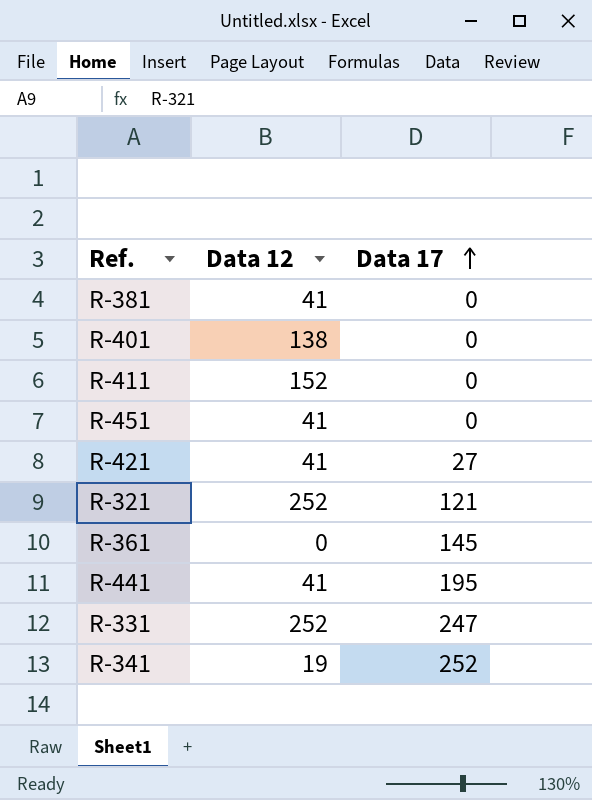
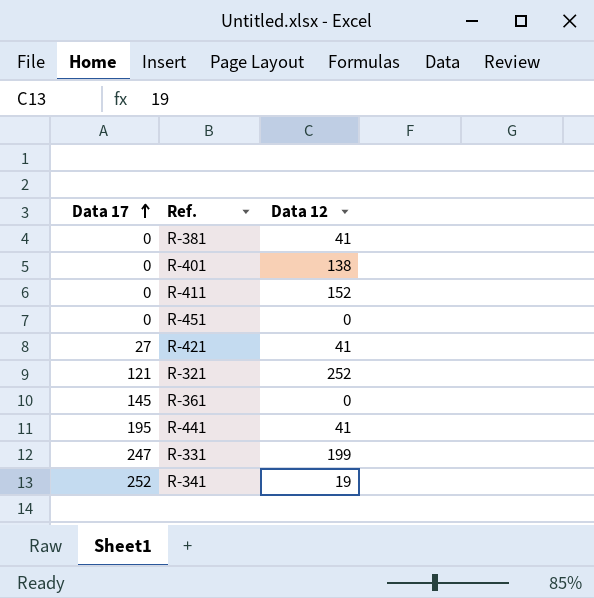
column Data 17 | position: 3 -> 1
R-451 | Data 12: 41 -> 0
R-331 | Data 12: 252 -> 199

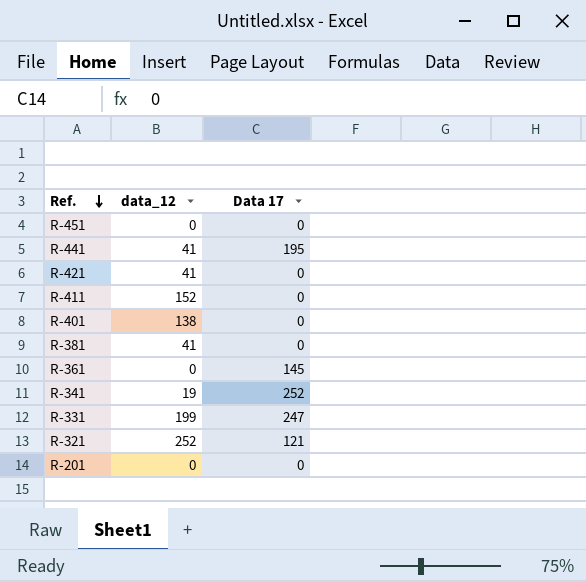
row order: Data 17 ascending -> Ref. descending
column name: Data 12 -> data_12
column Data 17 | position: 1 -> 3
R-421 | Data 17: 27 -> 0
row R-201: none -> 0 | 0

